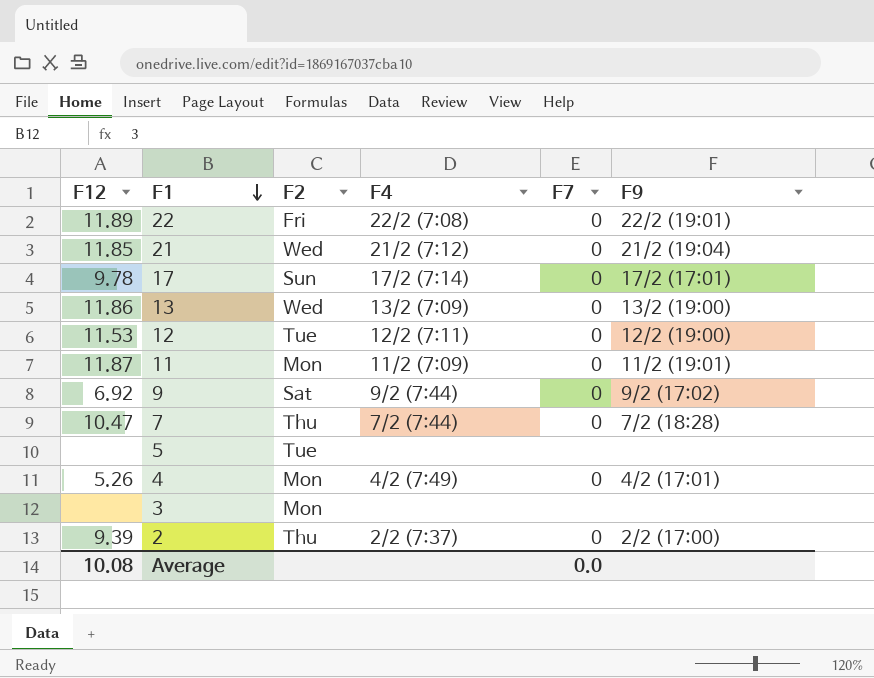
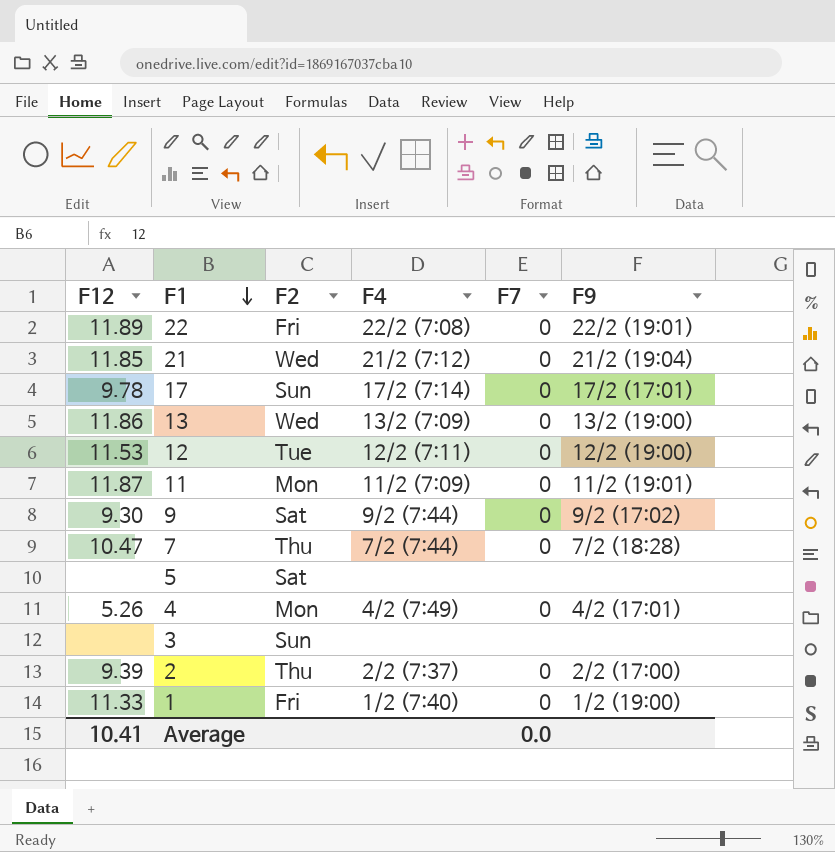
9 | F12: 6.92 -> 9.30
5 | F2: Tue -> Sat
3 | F2: Mon -> Sun
row 1: none -> 11.33 | Fri | 1/2 (7:40) | 0 | 1/2 (19:00)
Average | F12: 10.08 -> 10.41

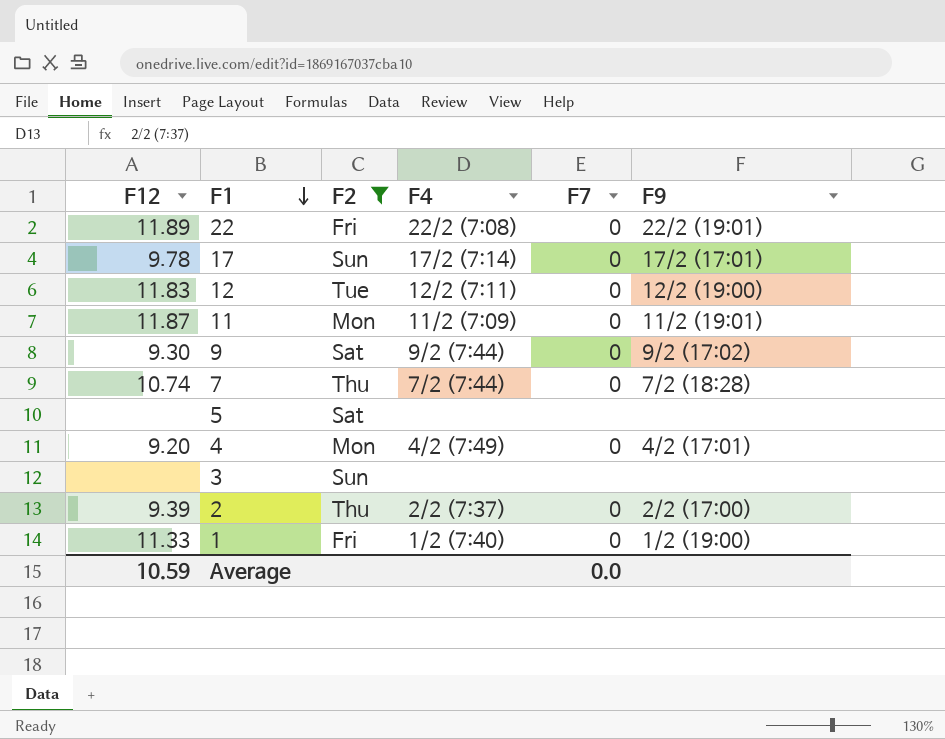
filter: none -> F2 != Wed
12 | F12: 11.53 -> 11.83
7 | F12: 10.47 -> 10.74
4 | F12: 5.26 -> 9.20
Average | F12: 10.41 -> 10.59

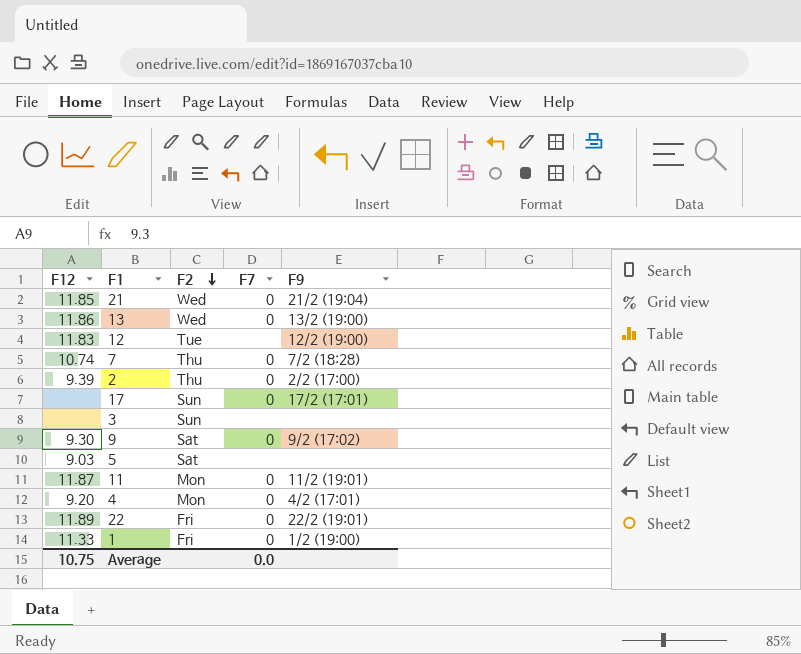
filter: F2 != Wed -> none
row order: F1 descending -> F2 descending
column F4 | position: 4 -> none
12 | F7: 0 -> none
17 | F12: 9.78 -> none
5 | F12: none -> 9.03
Average | F12: 10.59 -> 10.75

